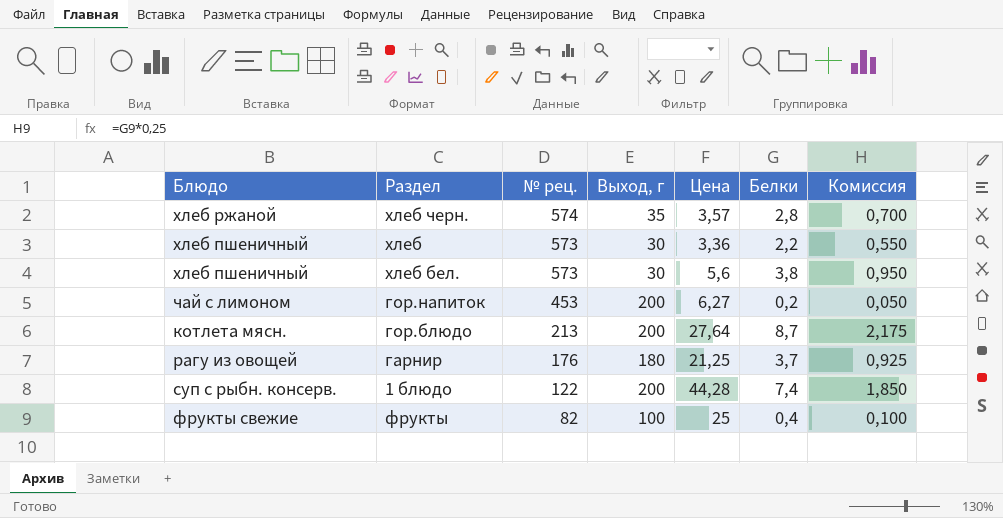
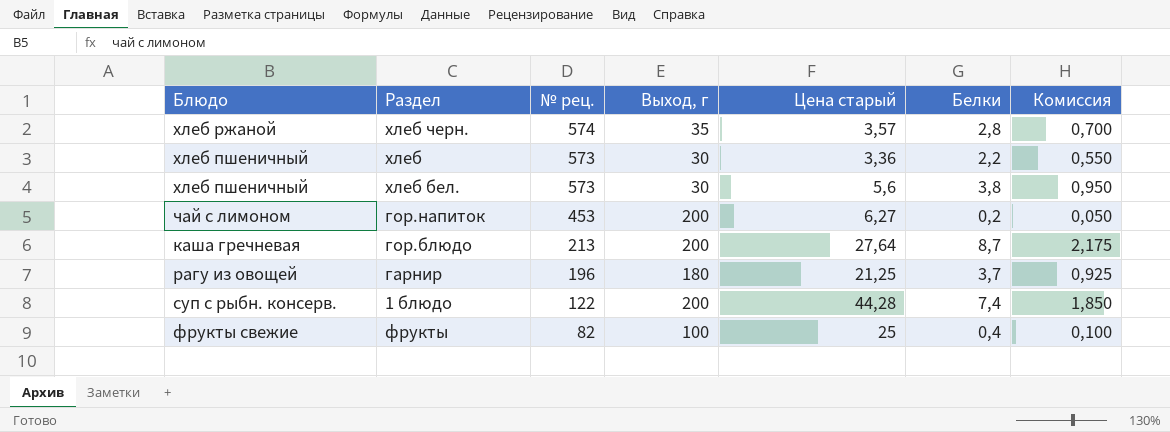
column name: Цена -> Цена старый
гор.блюдо | Блюдо: котлета мясн. -> каша гречневая
гарнир | № рец.: 176 -> 196

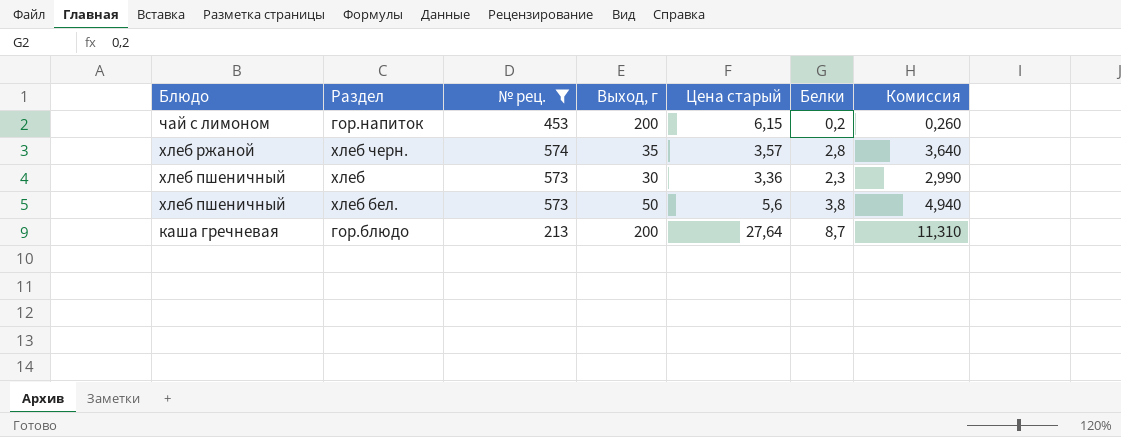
filter: none -> № рец. >= 213
row order: № рец. descending -> Блюдо descending
column Комиссия | formula: [Белки] * 0,25 -> [Белки] * 1,3
гор.напиток | Цена старый: 6,27 -> 6,15
хлеб | Белки: 2,2 -> 2,3
хлеб бел. | Выход, г: 30 -> 50

